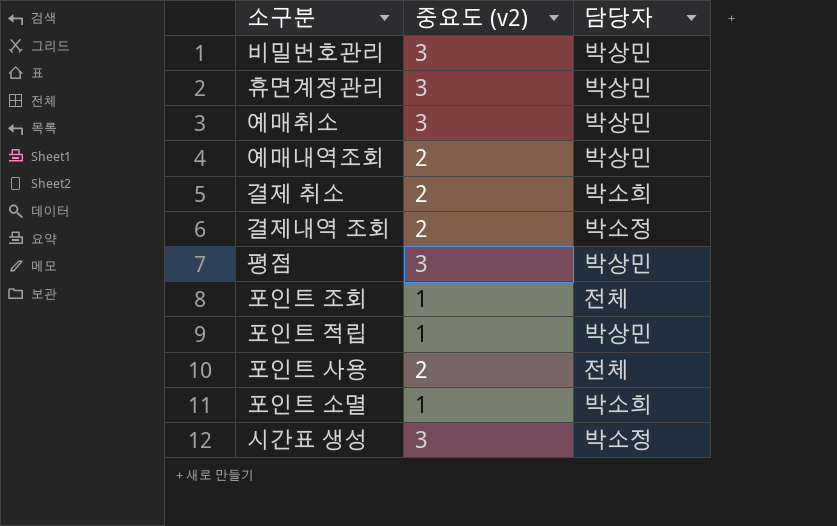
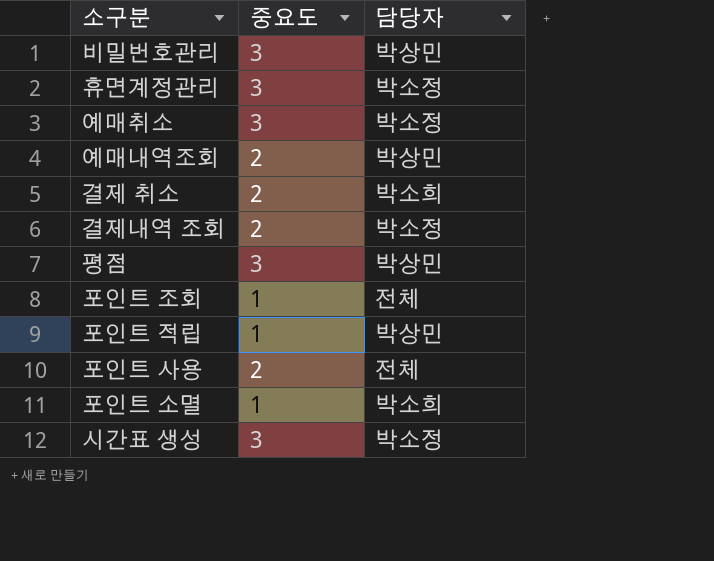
column name: 중요도 (v2) -> 중요도
휴면계정관리 | 담당자: 박상민 -> 박소정
예매취소 | 담당자: 박상민 -> 박소정

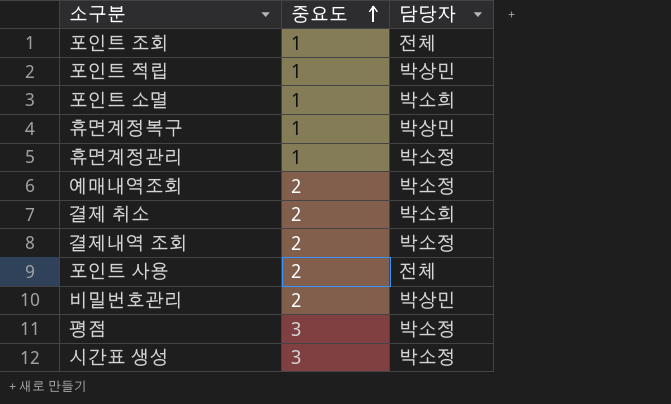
row order: none -> 중요도 ascending
row 예매취소: 3 | 박소정 -> none
row 휴면계정복구: none -> 1 | 박상민
휴면계정관리 | 중요도: 3 -> 1
예매내역조회 | 담당자: 박상민 -> 박소정
비밀번호관리 | 중요도: 3 -> 2
평점 | 담당자: 박상민 -> 박소정

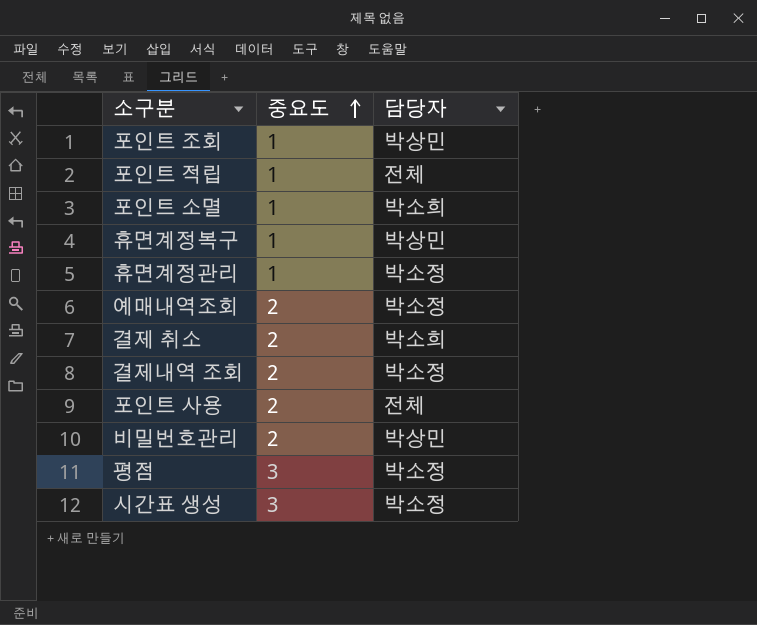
포인트 조회 | 담당자: 전체 -> 박상민
포인트 적립 | 담당자: 박상민 -> 전체

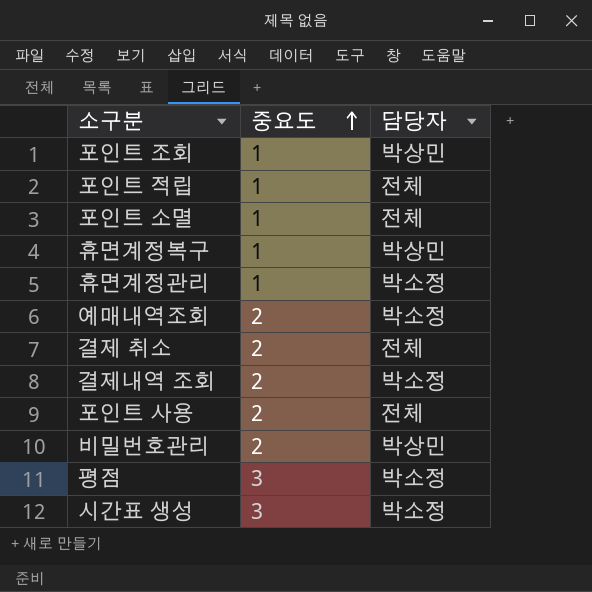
포인트 소멸 | 담당자: 박소희 -> 전체
결제 취소 | 담당자: 박소희 -> 전체

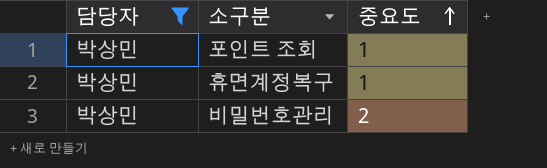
filter: none -> 담당자 = 박상민
column 담당자 | position: 3 -> 1

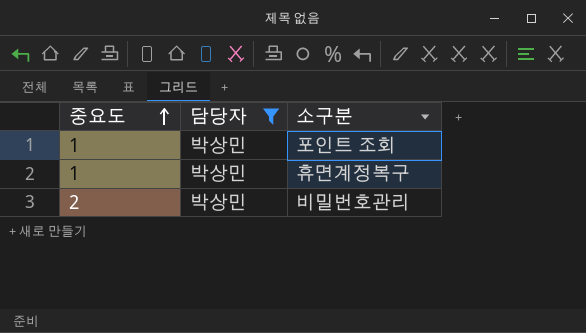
column 중요도 | position: 3 -> 1

